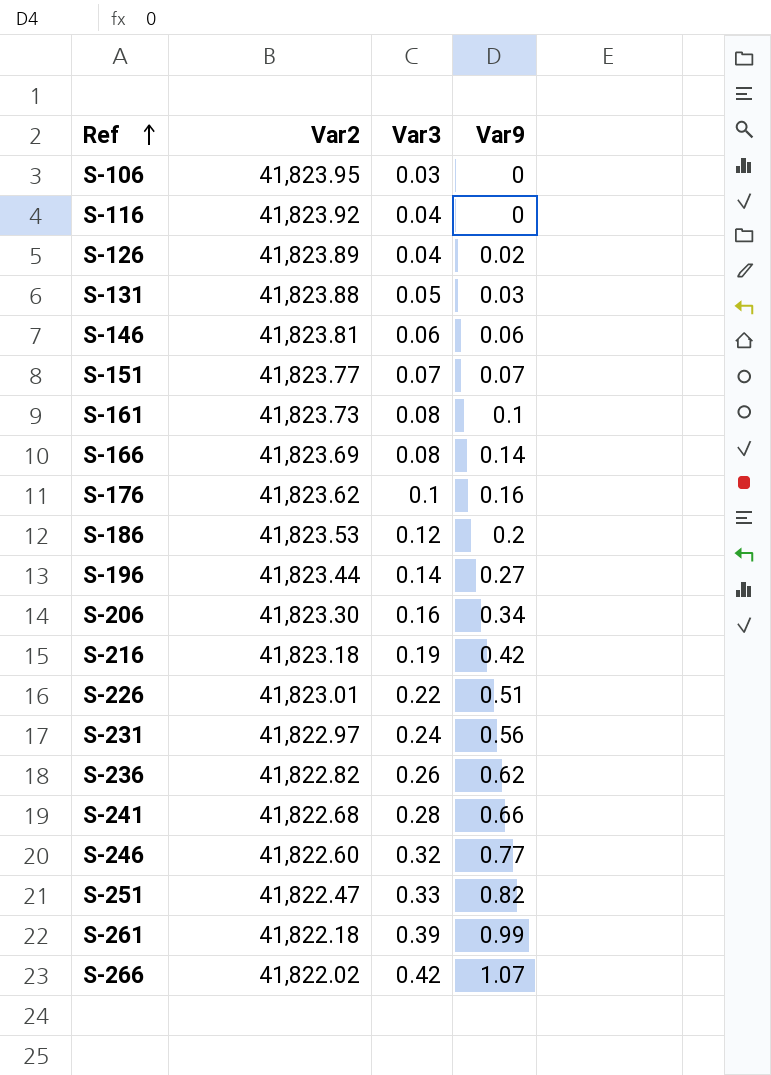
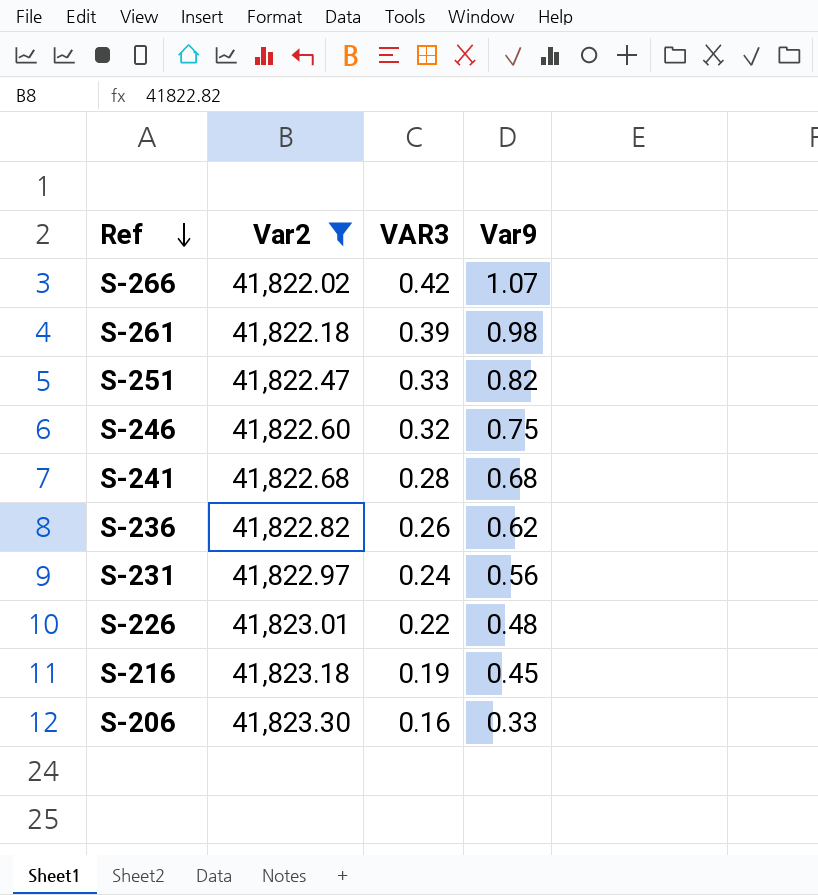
filter: none -> Var2 <= 41,823.30
row order: Ref ascending -> Ref descending
column name: Var3 -> VAR3
S-261 | Var9: 0.99 -> 0.98
S-246 | Var9: 0.77 -> 0.75
S-241 | Var9: 0.66 -> 0.68
S-226 | Var9: 0.51 -> 0.48
S-216 | Var9: 0.42 -> 0.45
S-206 | Var9: 0.34 -> 0.33

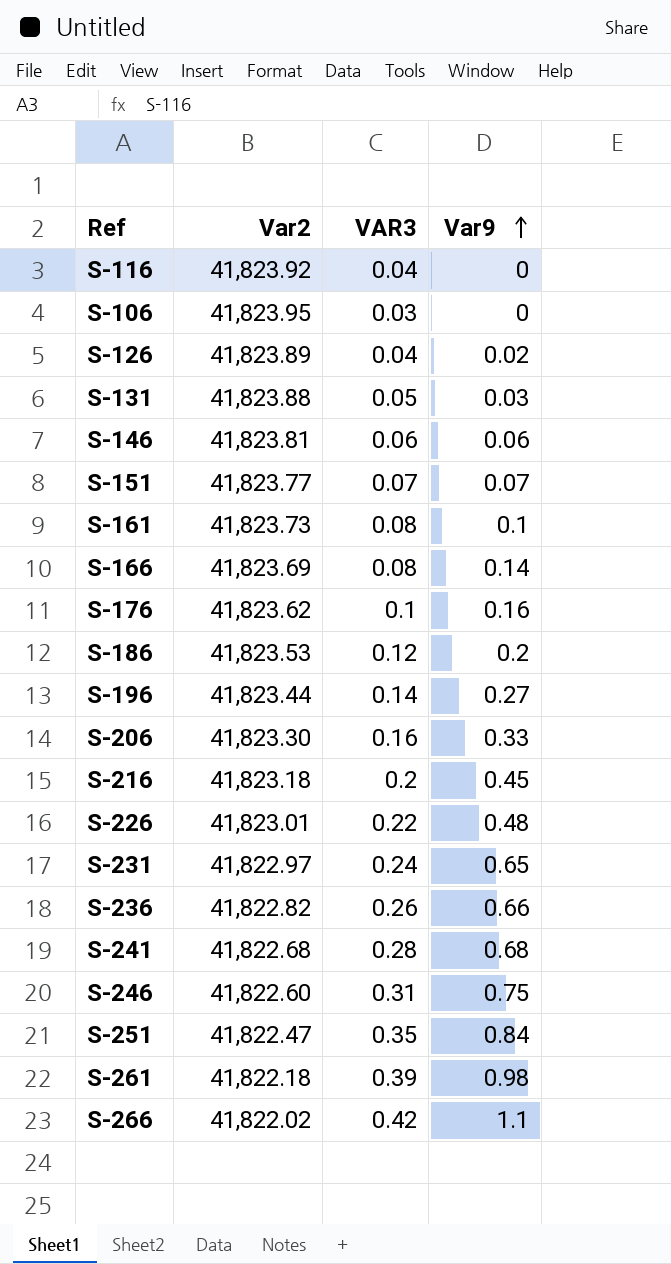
filter: Var2 <= 41,823.30 -> none
row order: Ref descending -> Var9 ascending
S-216 | VAR3: 0.19 -> 0.2
S-231 | Var9: 0.56 -> 0.65
S-236 | Var9: 0.62 -> 0.66
S-246 | VAR3: 0.32 -> 0.31
S-251 | VAR3: 0.33 -> 0.35
S-251 | Var9: 0.82 -> 0.84
S-266 | Var9: 1.07 -> 1.1

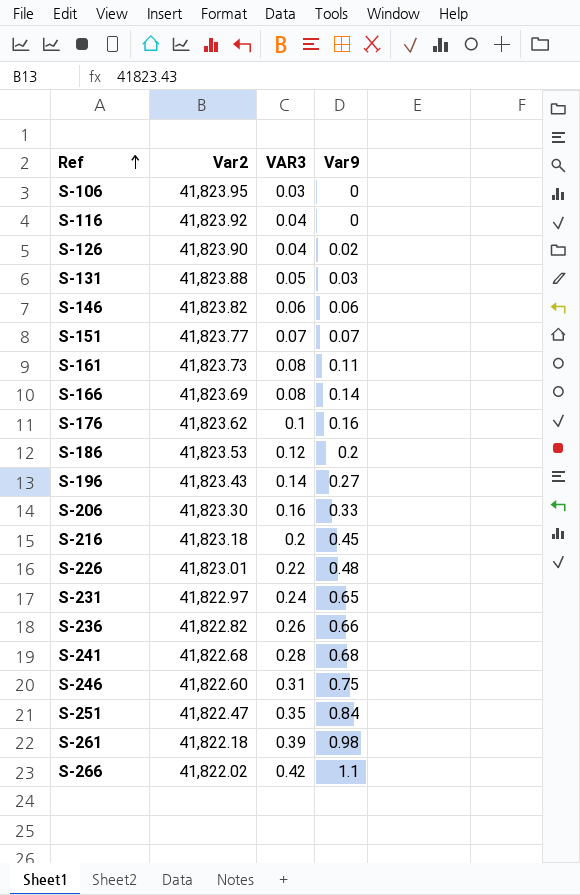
row order: Var9 ascending -> Ref ascending
S-126 | Var2: 41,823.89 -> 41,823.90
S-146 | Var2: 41,823.81 -> 41,823.82
S-161 | Var9: 0.1 -> 0.11
S-196 | Var2: 41,823.44 -> 41,823.43

